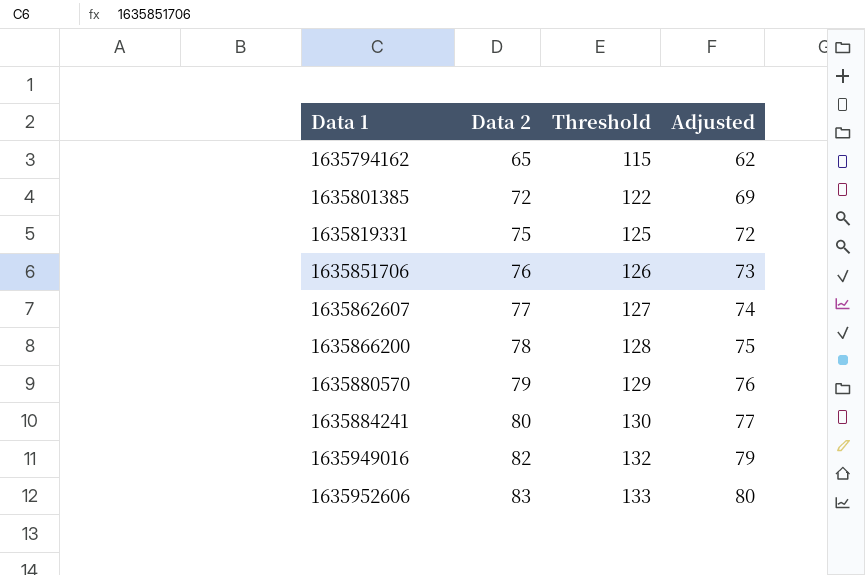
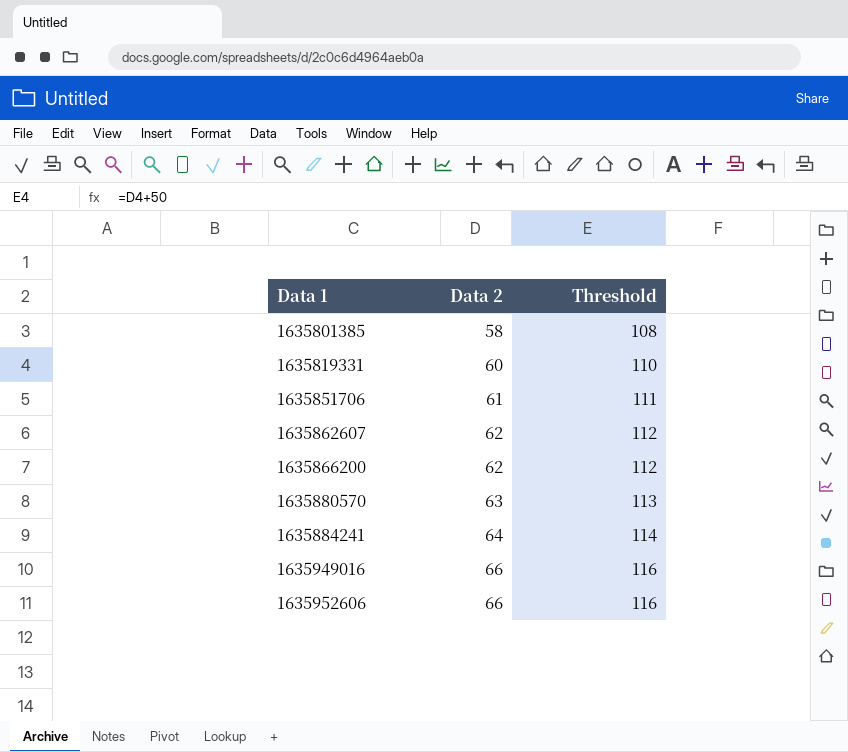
column Adjusted | formula: [Data 2] - 3 -> none
row 1635794162: 65 | 115 | 62 -> none
1635801385 | Data 2: 72 -> 58
1635801385 | Threshold: 122 -> 108
1635819331 | Data 2: 75 -> 60
1635819331 | Threshold: 125 -> 110
1635851706 | Data 2: 76 -> 61
1635851706 | Threshold: 126 -> 111
1635862607 | Data 2: 77 -> 62
1635862607 | Threshold: 127 -> 112
1635866200 | Data 2: 78 -> 62
1635866200 | Threshold: 128 -> 112
1635880570 | Data 2: 79 -> 63
1635880570 | Threshold: 129 -> 113
1635884241 | Data 2: 80 -> 64
1635884241 | Threshold: 130 -> 114
1635949016 | Data 2: 82 -> 66
1635949016 | Threshold: 132 -> 116
1635952606 | Data 2: 83 -> 66
1635952606 | Threshold: 133 -> 116

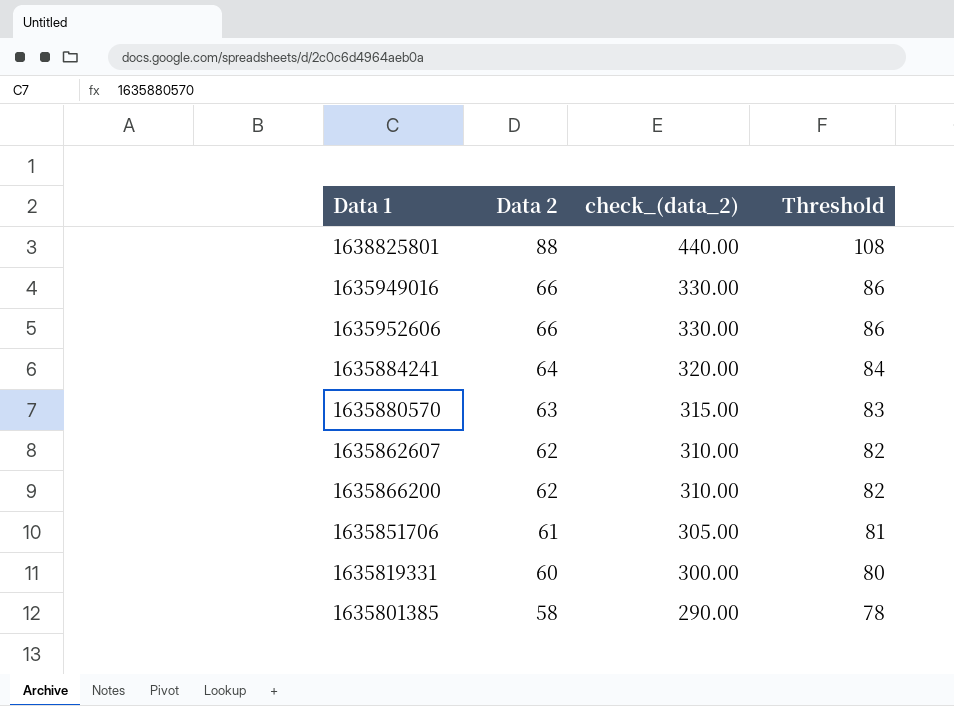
row order: Data 1 ascending -> Data 2 descending
column check_(data_2) | formula: none -> [Data 2] * 5
column Threshold | formula: [Data 2] + 50 -> [Data 2] + 20
row 1638825801: none -> 88 | 440.00 | 108

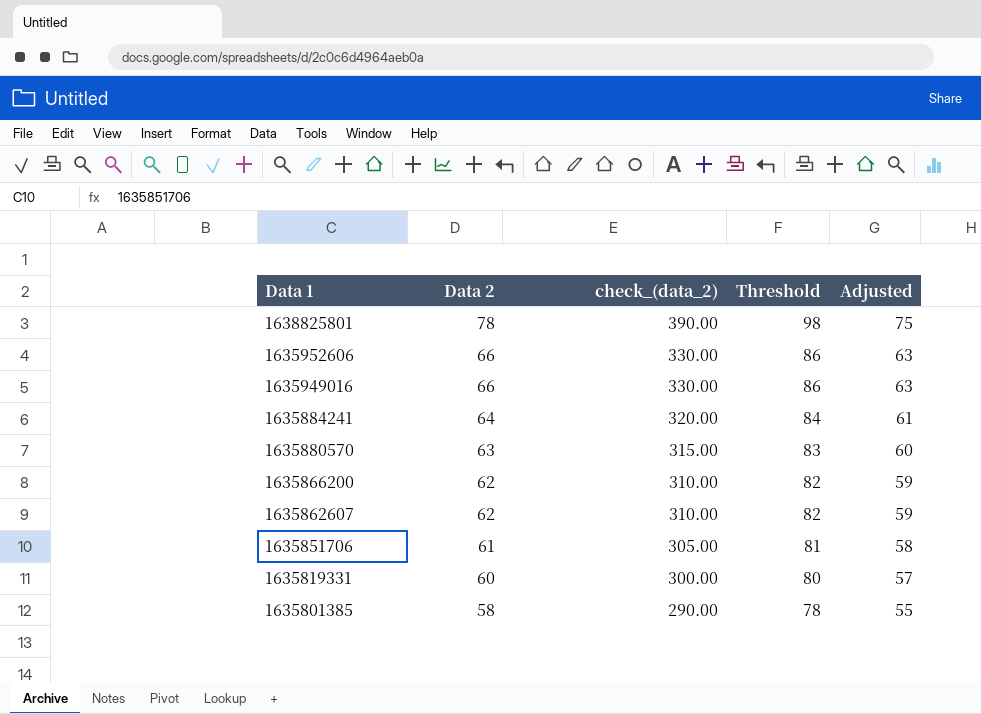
row order: Data 2 descending -> Data 1 descending
column Adjusted | formula: none -> [Data 2] - 3
1638825801 | Data 2: 88 -> 78
1638825801 | check_(data_2): 440.00 -> 390.00
1638825801 | Threshold: 108 -> 98

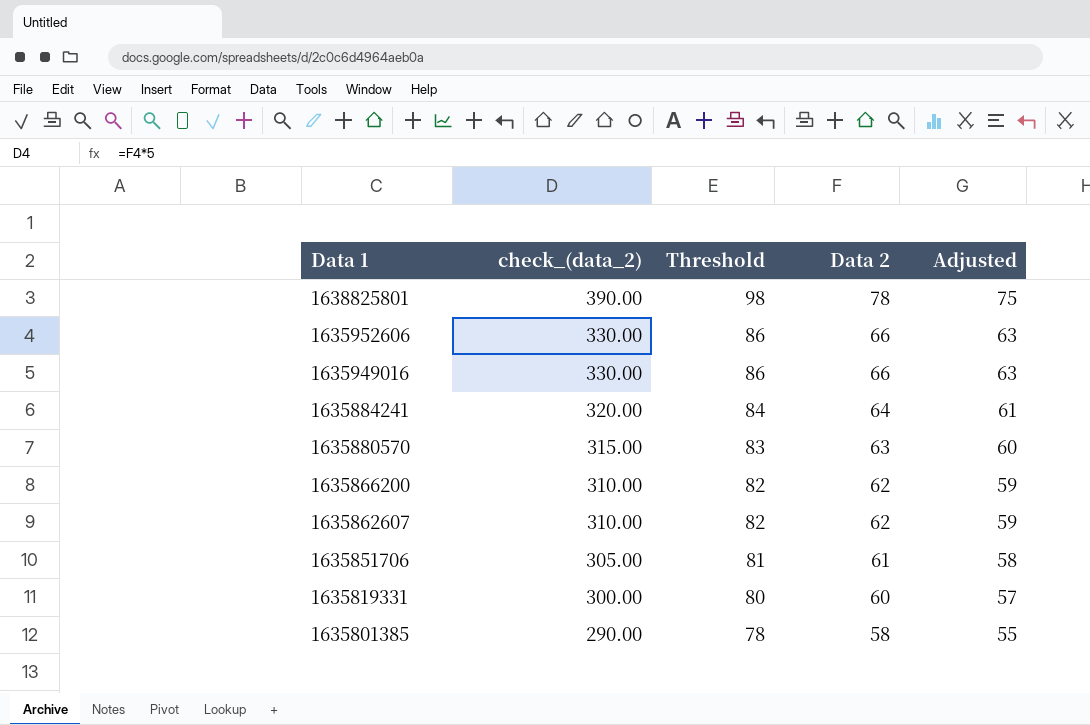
column Data 2 | position: 2 -> 4

